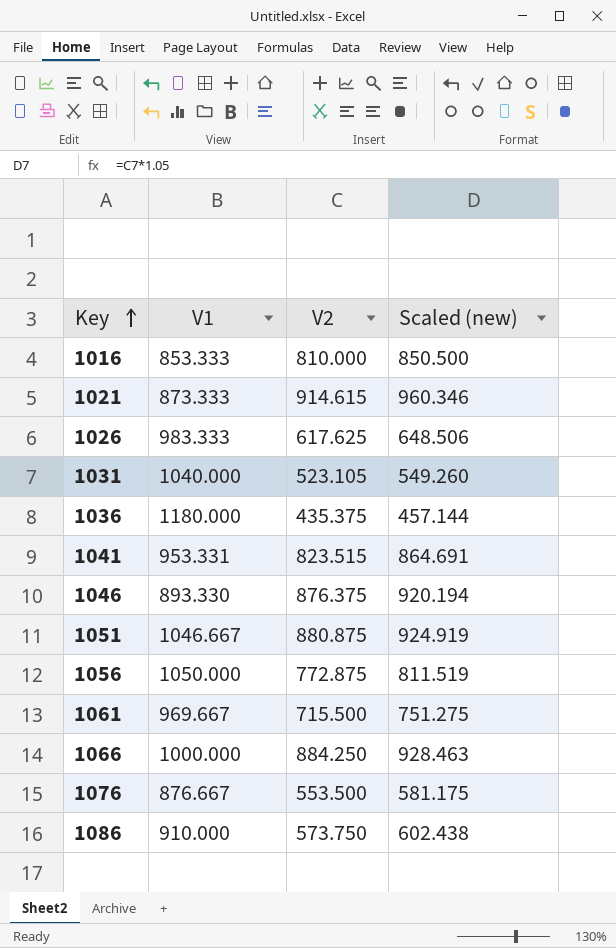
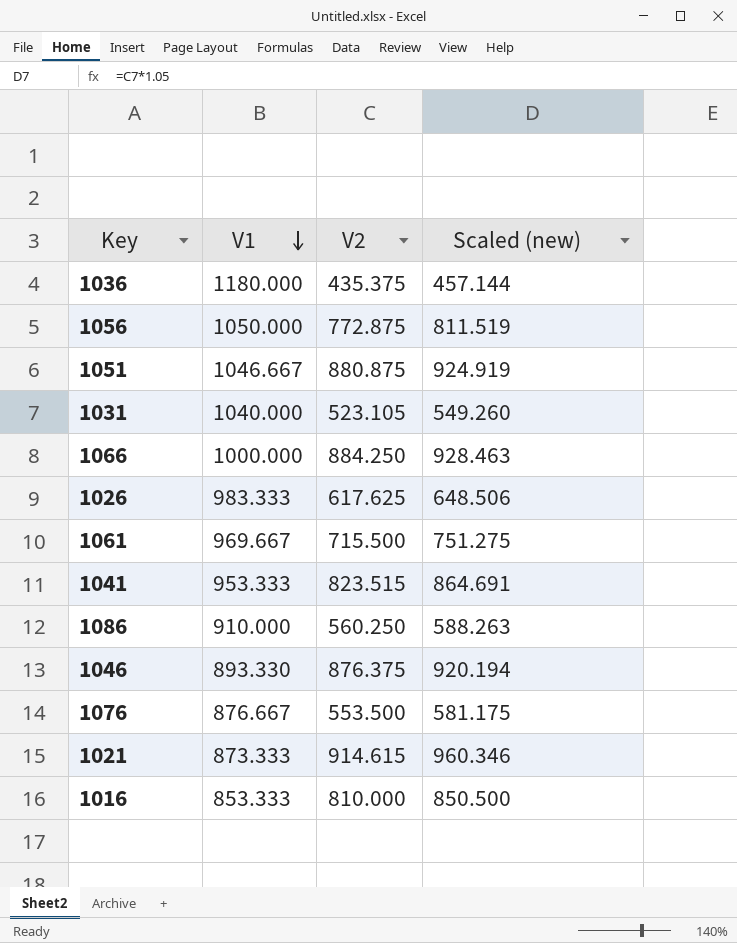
row order: Key ascending -> V1 descending
1041 | V1: 953.331 -> 953.333
1086 | V2: 573.750 -> 560.250
1086 | Scaled (new): 602.438 -> 588.263

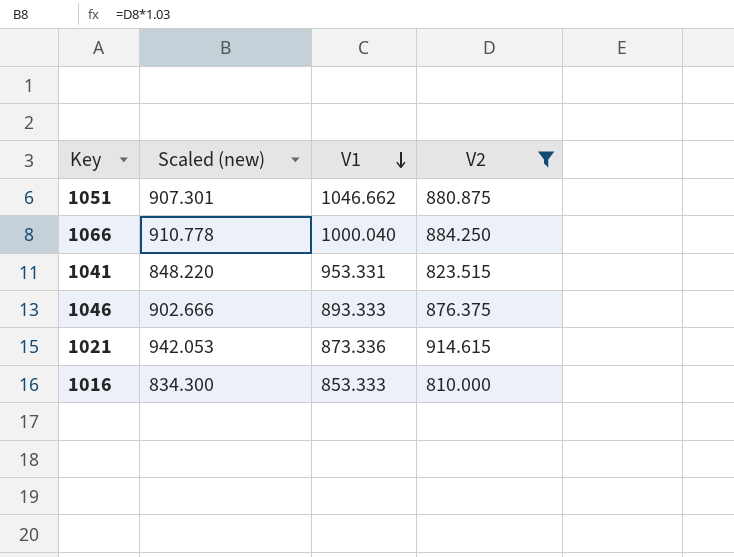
filter: none -> V2 >= 810.000
column Scaled (new) | formula: [V2] * 1.05 -> [V2] * 1.03
column Scaled (new) | position: 4 -> 2
1051 | V1: 1046.667 -> 1046.662
1066 | V1: 1000.000 -> 1000.040
1041 | V1: 953.333 -> 953.331
1046 | V1: 893.330 -> 893.333
1021 | V1: 873.333 -> 873.336

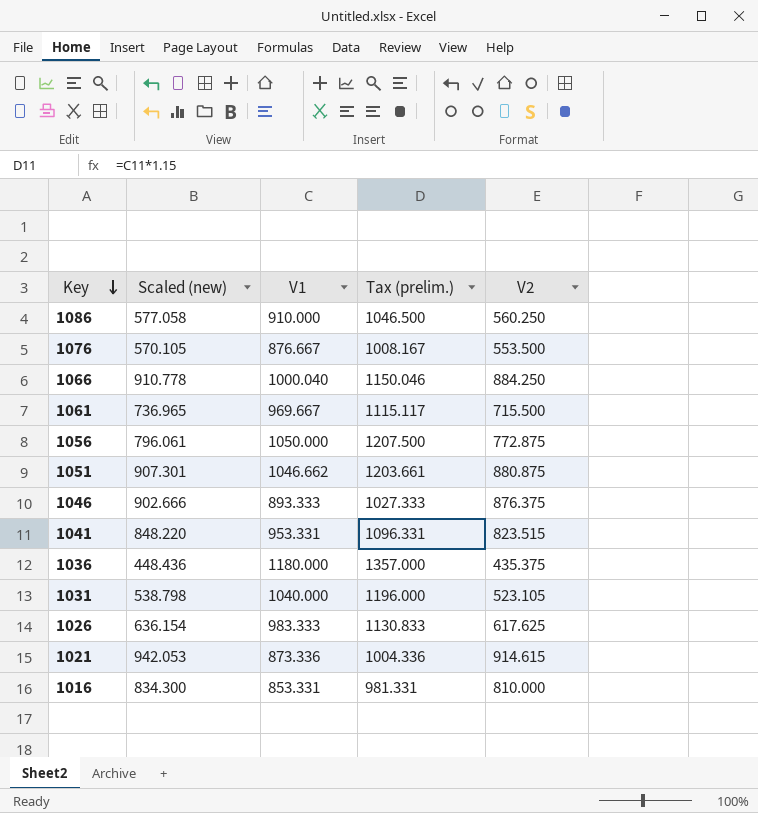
filter: V2 >= 810.000 -> none
row order: V1 descending -> Key descending
column Tax (prelim.) | formula: none -> [V1] * 1.15
1016 | V1: 853.333 -> 853.331

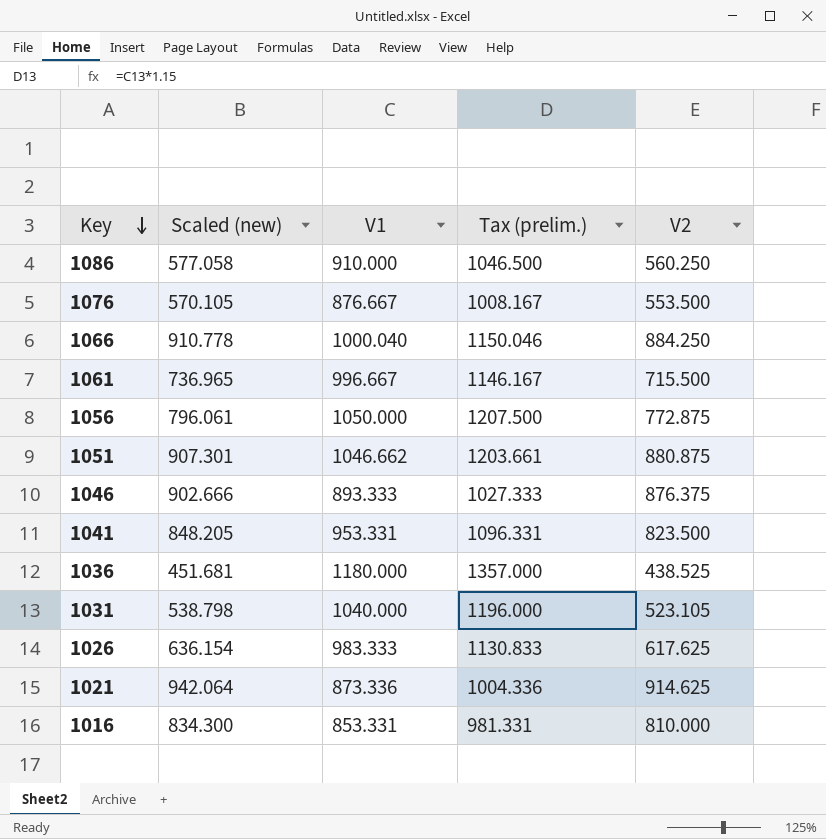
1061 | V1: 969.667 -> 996.667
1061 | Tax (prelim.): 1115.117 -> 1146.167
1041 | Scaled (new): 848.220 -> 848.205
1041 | V2: 823.515 -> 823.500
1036 | Scaled (new): 448.436 -> 451.681
1036 | V2: 435.375 -> 438.525
1021 | Scaled (new): 942.053 -> 942.064
1021 | V2: 914.615 -> 914.625

